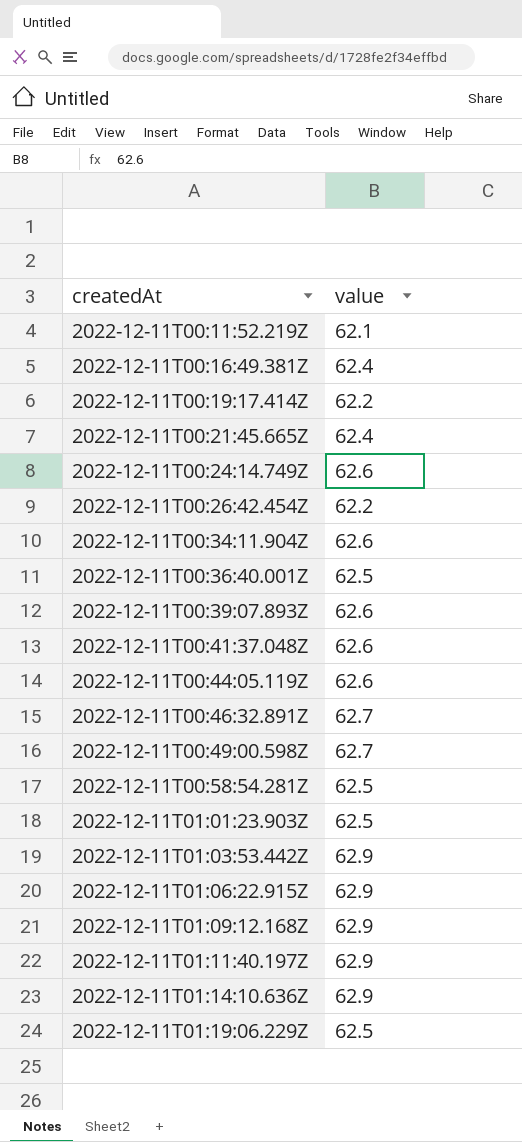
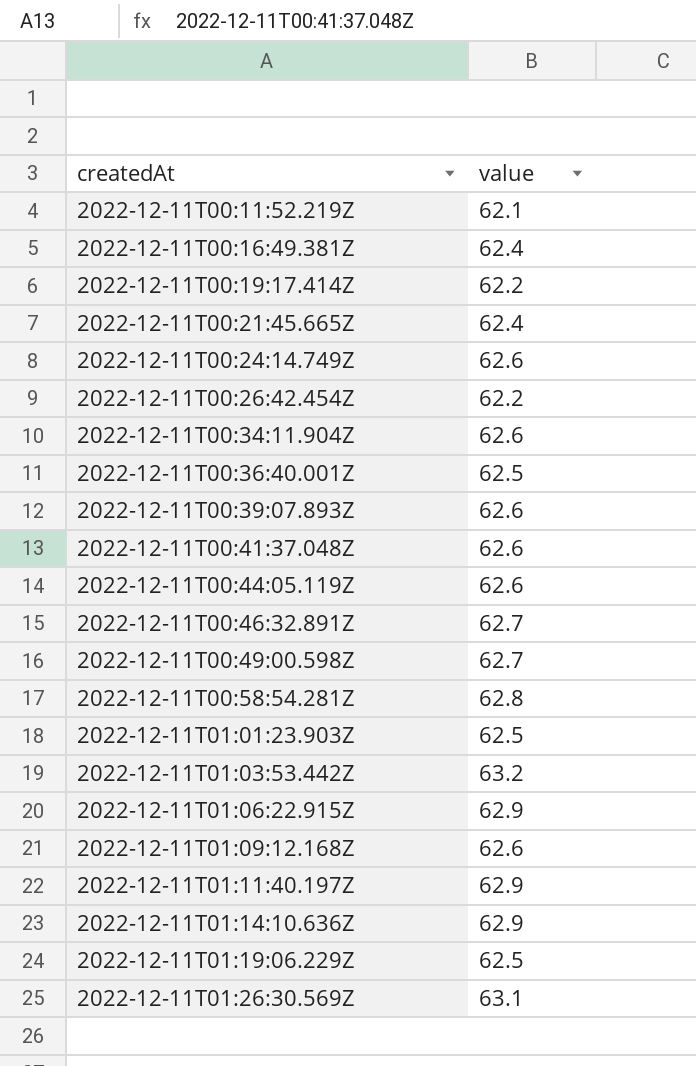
2022-12-11T00:58:54.281Z | value: 62.5 -> 62.8
2022-12-11T01:03:53.442Z | value: 62.9 -> 63.2
2022-12-11T01:09:12.168Z | value: 62.9 -> 62.6
row 2022-12-11T01:26:30.569Z: none -> 63.1

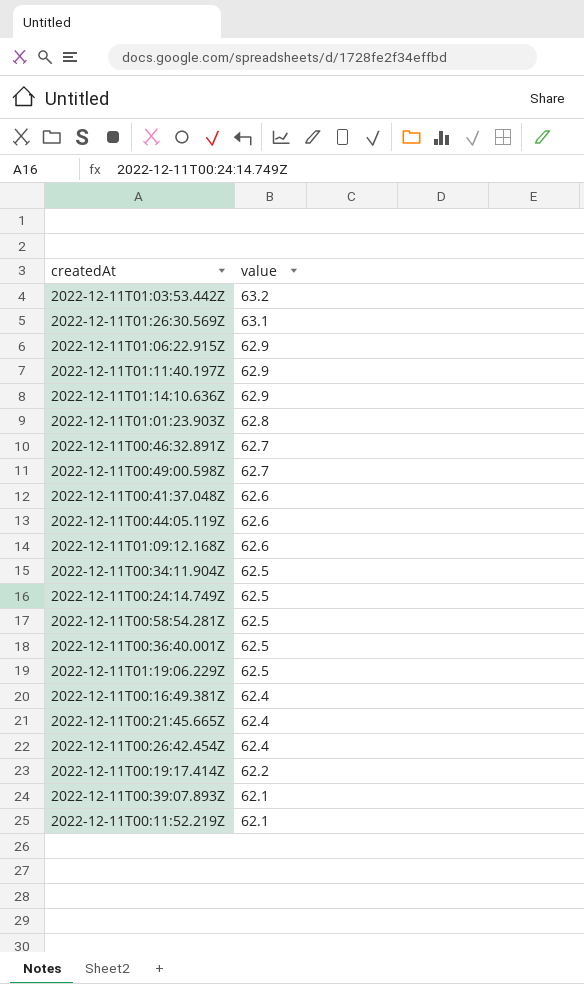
row order: createdAt ascending -> value descending
2022-12-11T01:01:23.903Z | value: 62.5 -> 62.8
2022-12-11T00:34:11.904Z | value: 62.6 -> 62.5
2022-12-11T00:24:14.749Z | value: 62.6 -> 62.5
2022-12-11T00:58:54.281Z | value: 62.8 -> 62.5
2022-12-11T00:26:42.454Z | value: 62.2 -> 62.4
2022-12-11T00:39:07.893Z | value: 62.6 -> 62.1

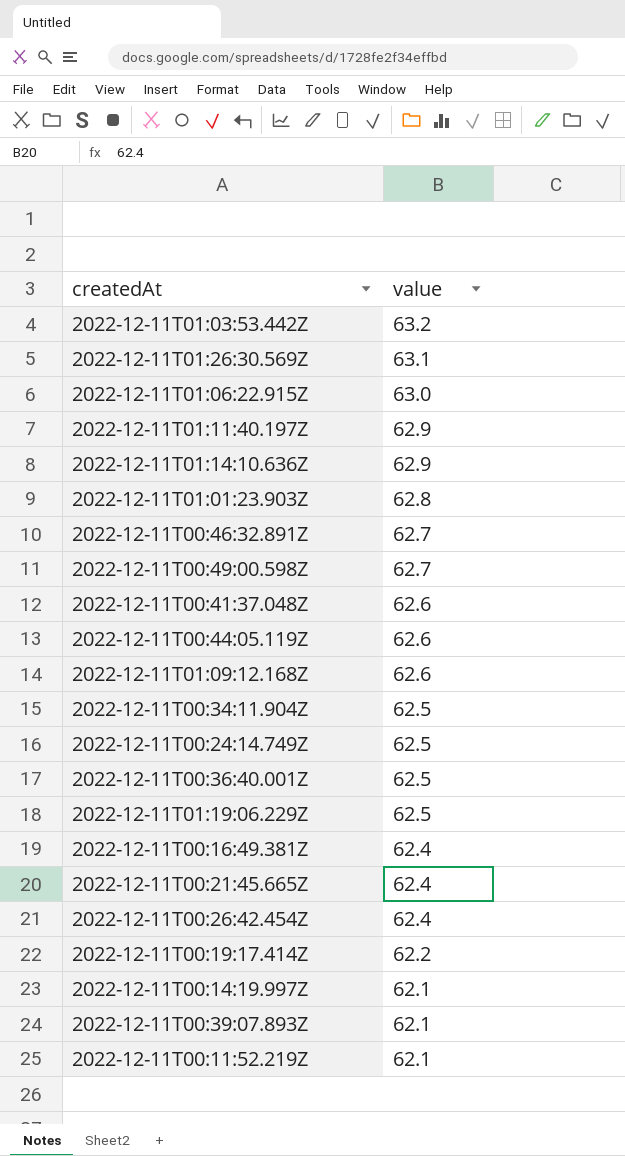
row 2022-12-11T00:58:54.281Z: 62.5 -> none
2022-12-11T01:06:22.915Z | value: 62.9 -> 63.0
row 2022-12-11T00:14:19.997Z: none -> 62.1

